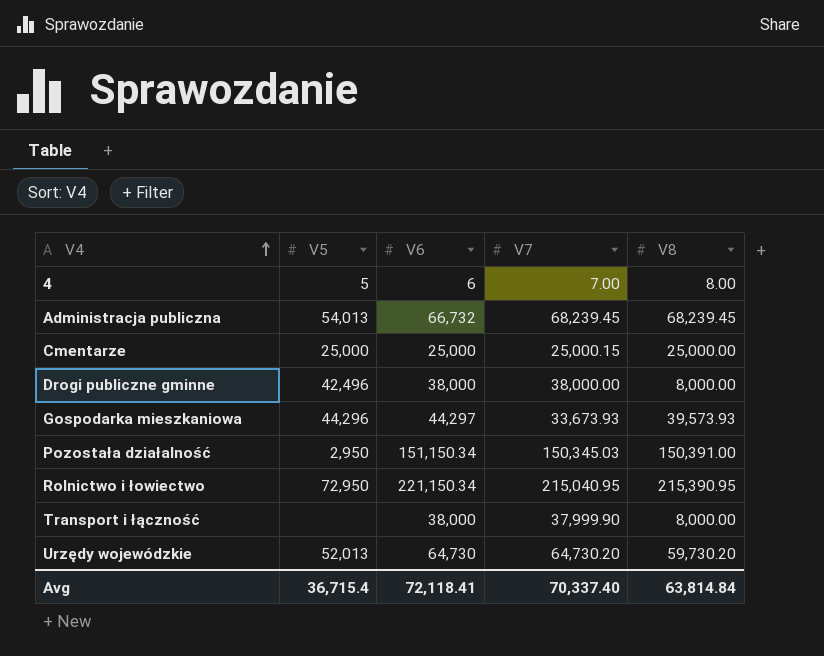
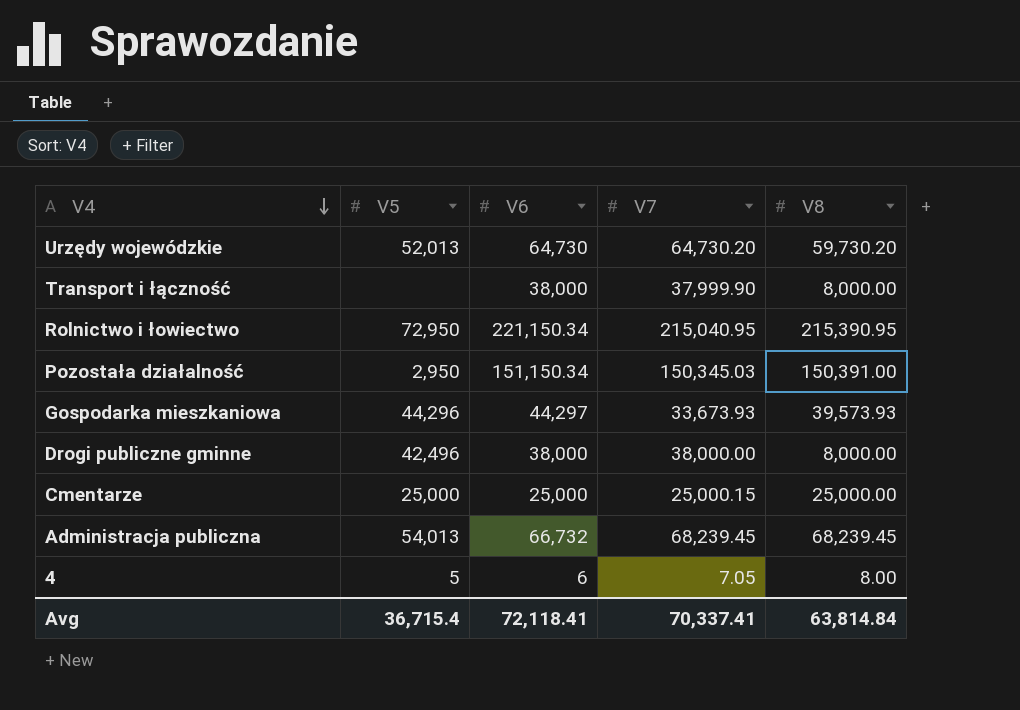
row order: V4 ascending -> V4 descending
4 | V7: 7.00 -> 7.05
Avg | V7: 70,337.40 -> 70,337.41

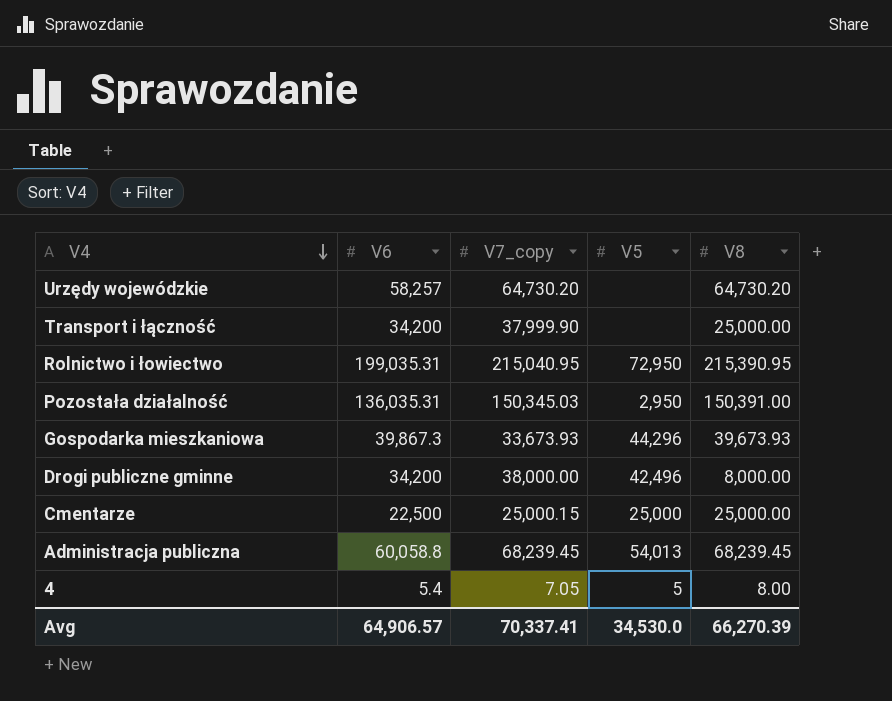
column name: V7 -> V7_copy
column V5 | position: 2 -> 4
Urzędy wojewódzkie | V6: 64,730 -> 58,257
Urzędy wojewódzkie | V5: 52,013 -> none
Urzędy wojewódzkie | V8: 59,730.20 -> 64,730.20
Transport i łączność | V6: 38,000 -> 34,200
Transport i łączność | V8: 8,000.00 -> 25,000.00
Rolnictwo i łowiectwo | V6: 221,150.34 -> 199,035.31
Pozostała działalność | V6: 151,150.34 -> 136,035.31
Gospodarka mieszkaniowa | V6: 44,297 -> 39,867.3
Gospodarka mieszkaniowa | V8: 39,573.93 -> 39,673.93
Drogi publiczne gminne | V6: 38,000 -> 34,200
Cmentarze | V6: 25,000 -> 22,500
Administracja publiczna | V6: 66,732 -> 60,058.8
4 | V6: 6 -> 5.4
Avg | V6: 72,118.41 -> 64,906.57
Avg | V5: 36,715.4 -> 34,530.0
Avg | V8: 63,814.84 -> 66,270.39

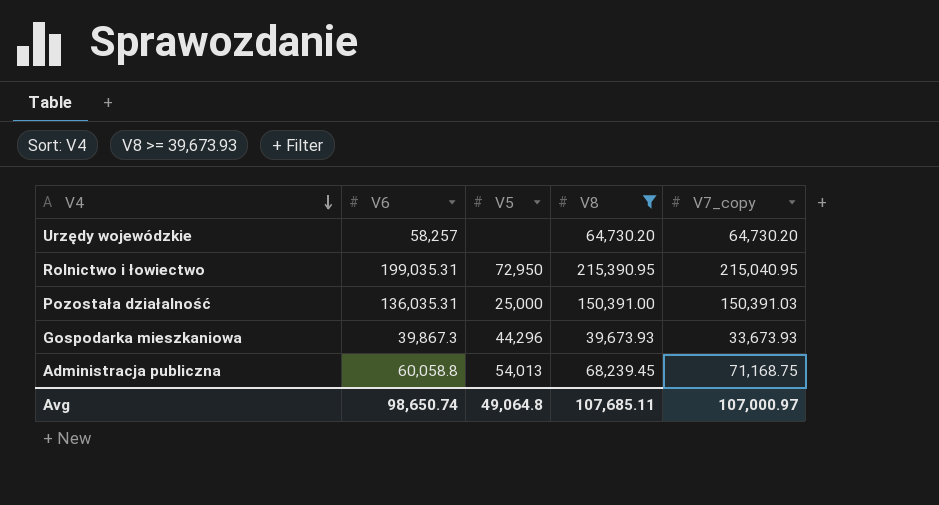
filter: none -> V8 >= 39,673.93
column V7_copy | position: 3 -> 5
Pozostała działalność | V5: 2,950 -> 25,000
Pozostała działalność | V7_copy: 150,345.03 -> 150,391.03
Administracja publiczna | V7_copy: 68,239.45 -> 71,168.75
Avg | V6: 64,906.57 -> 98,650.74
Avg | V5: 34,530.0 -> 49,064.8
Avg | V8: 66,270.39 -> 107,685.11
Avg | V7_copy: 70,337.41 -> 107,000.97

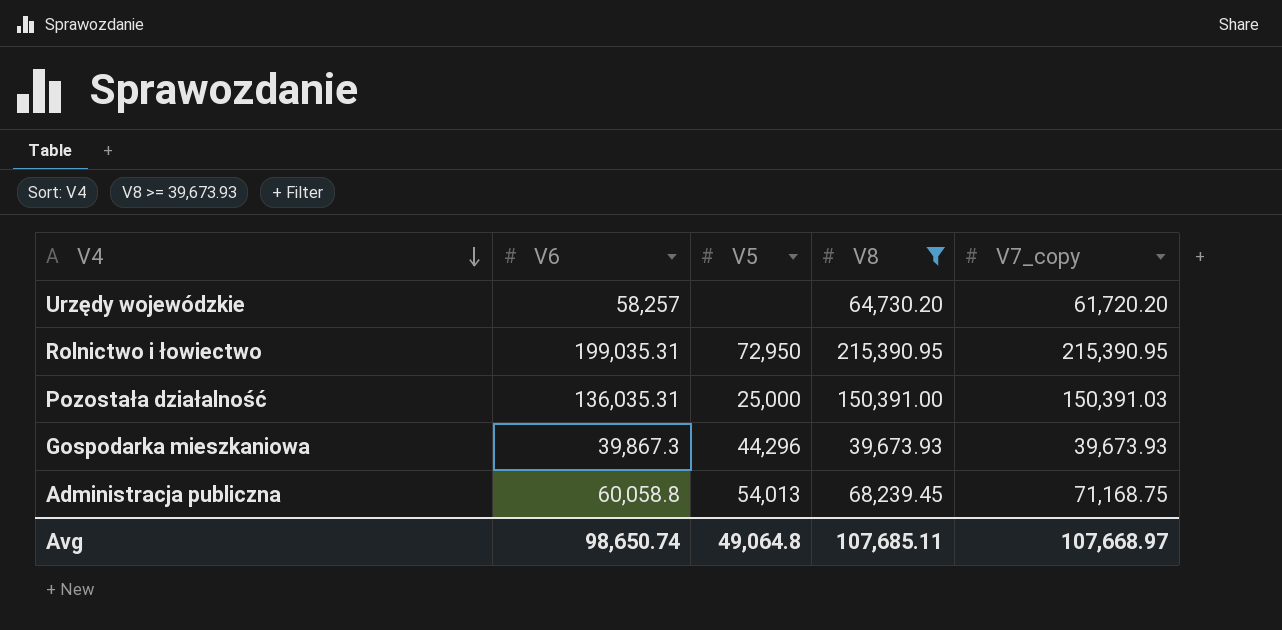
Urzędy wojewódzkie | V7_copy: 64,730.20 -> 61,720.20
Rolnictwo i łowiectwo | V7_copy: 215,040.95 -> 215,390.95
Gospodarka mieszkaniowa | V7_copy: 33,673.93 -> 39,673.93
Avg | V7_copy: 107,000.97 -> 107,668.97

